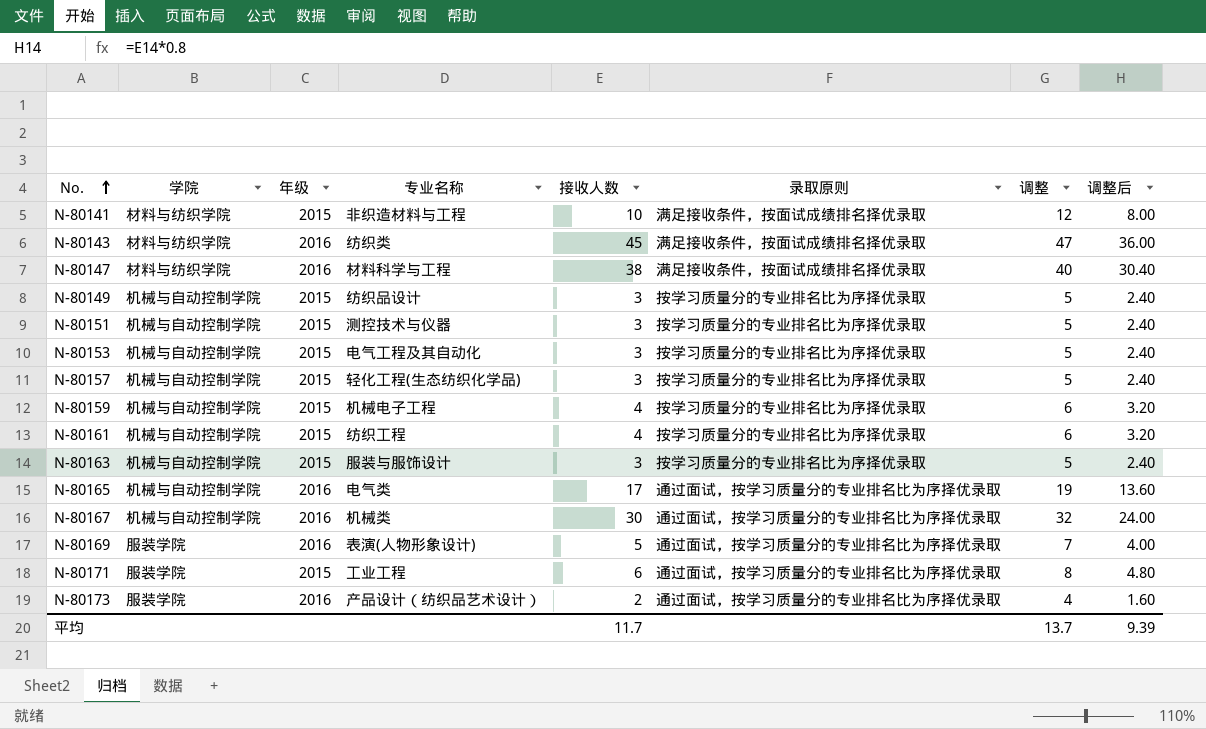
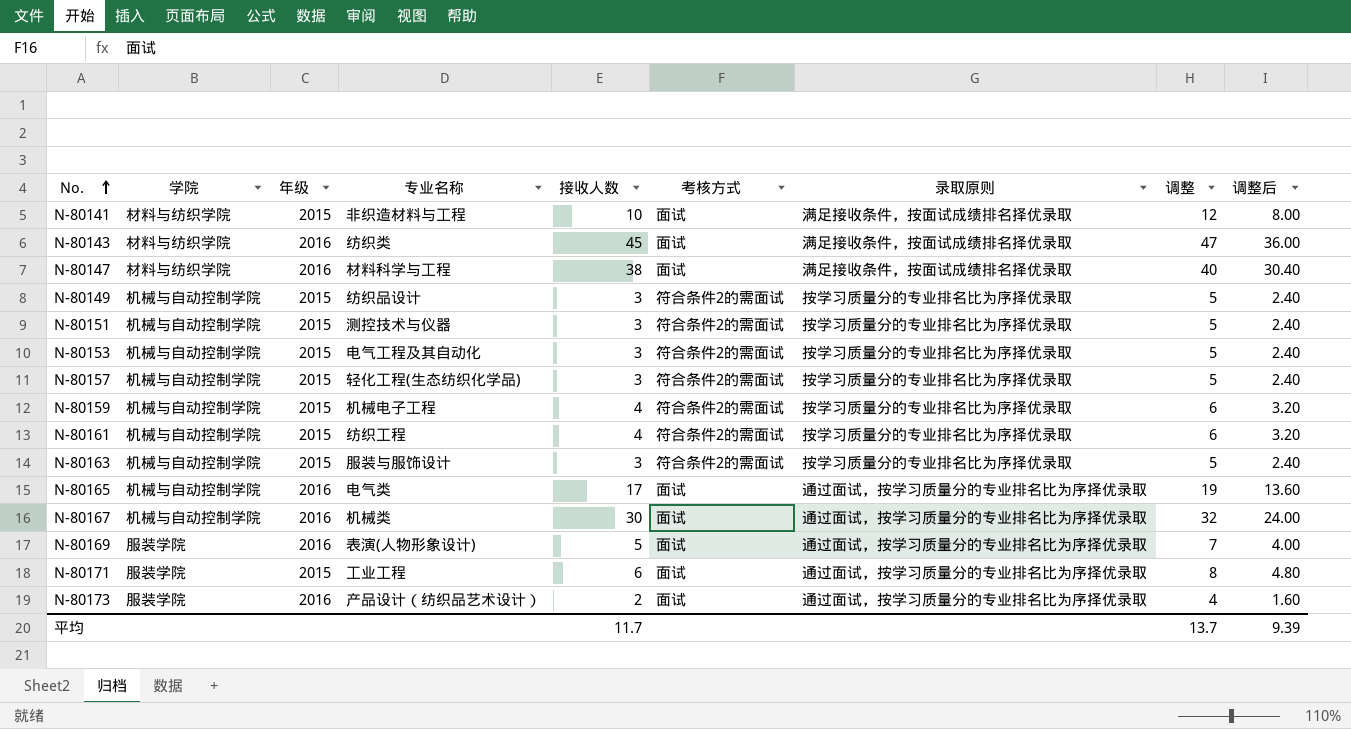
column 考核方式 | position: none -> 6

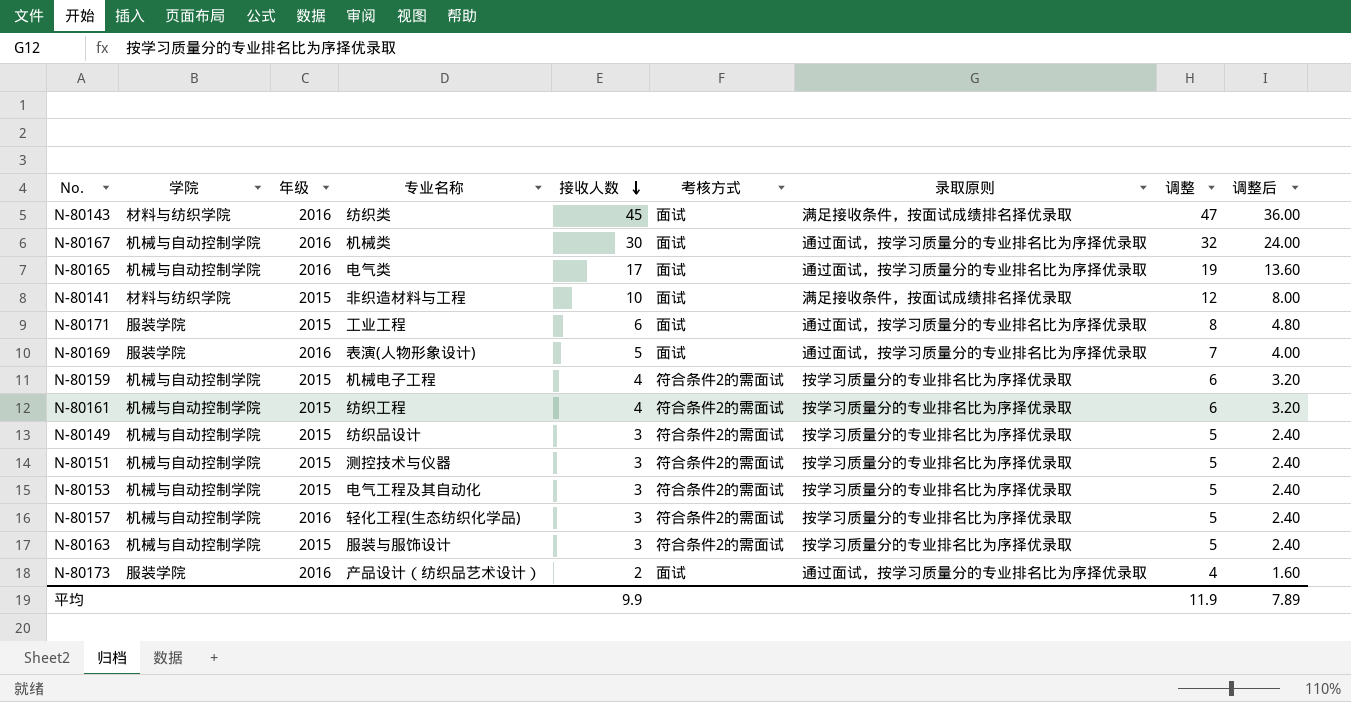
row order: No. ascending -> 接收人数 descending
row N-80147: 材料与纺织学院 | 2016 | 材料科学与工程 | 38 | 面试 | 满足接收条件，按面试成绩排名择优录取 | 40 | 30.40 -> none
N-80157 | 年级: 2015 -> 2016
平均 | 接收人数: 11.7 -> 9.9
平均 | 调整: 13.7 -> 11.9
平均 | 调整后: 9.39 -> 7.89

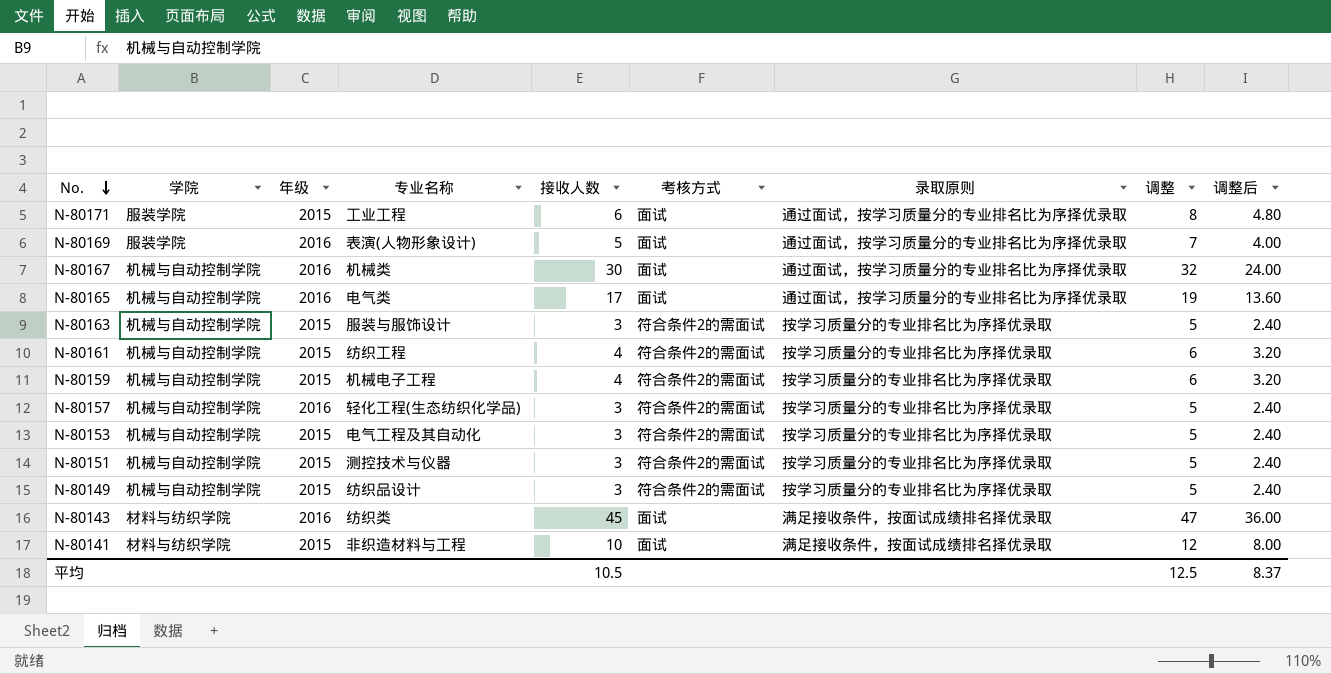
row order: 接收人数 descending -> No. descending
row N-80173: 服装学院 | 2016 | 产品设计（纺织品艺术设计） | 2 | 面试 | 通过面试，按学习质量分的专业排名比为序择优录取 | 4 | 1.60 -> none
平均 | 接收人数: 9.9 -> 10.5
平均 | 调整: 11.9 -> 12.5
平均 | 调整后: 7.89 -> 8.37

